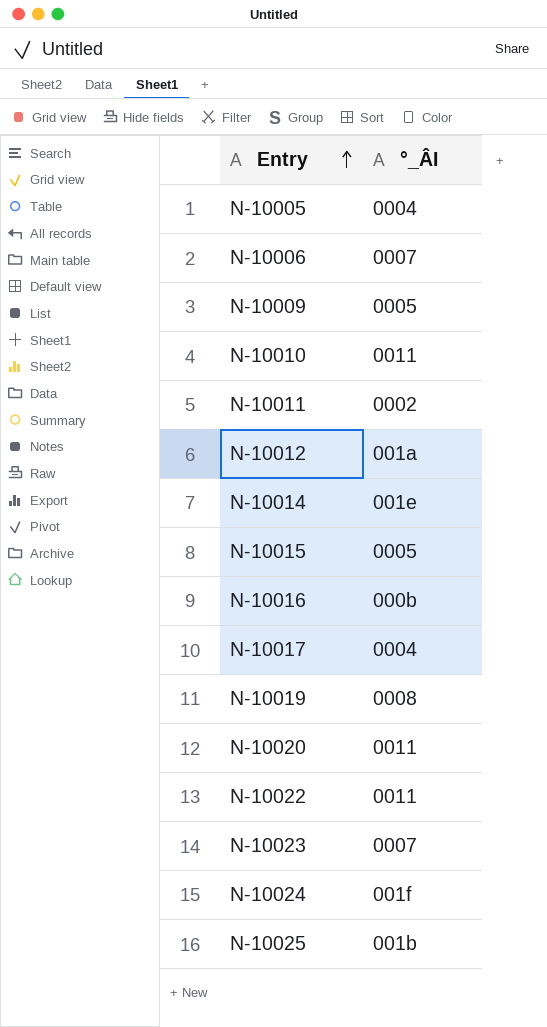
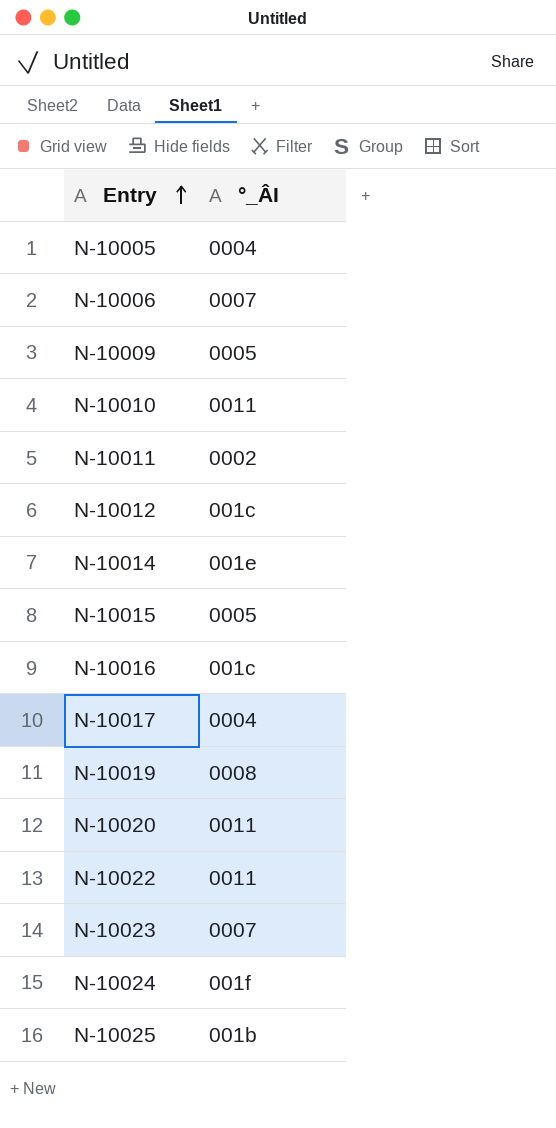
N-10012 | °_ÂI: 001a -> 001c
N-10016 | °_ÂI: 000b -> 001c

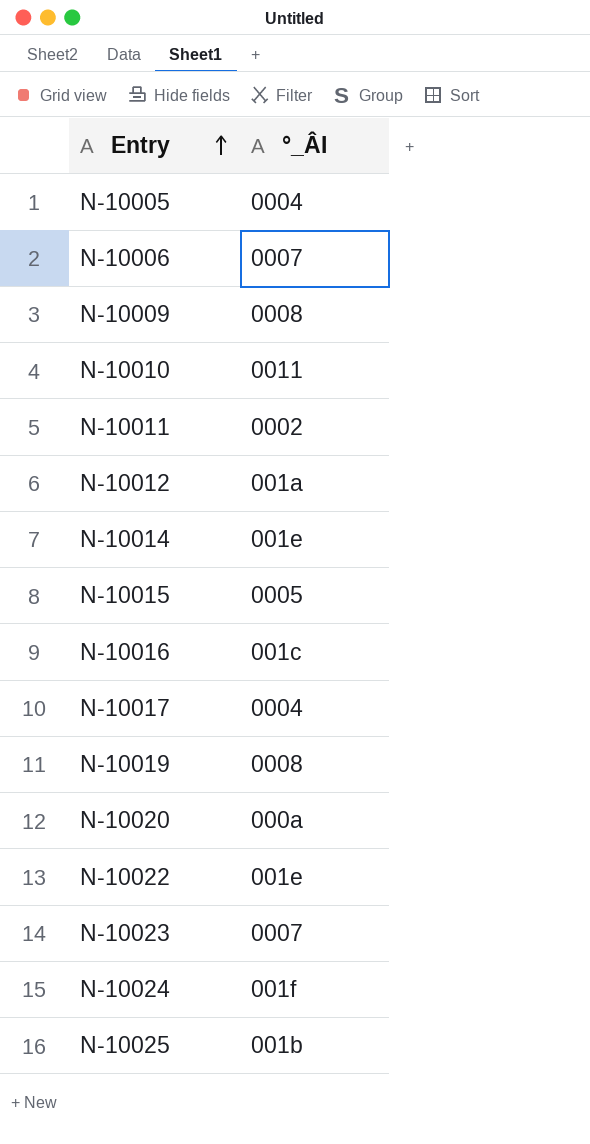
N-10009 | °_ÂI: 0005 -> 0008
N-10012 | °_ÂI: 001c -> 001a
N-10020 | °_ÂI: 0011 -> 000a
N-10022 | °_ÂI: 0011 -> 001e

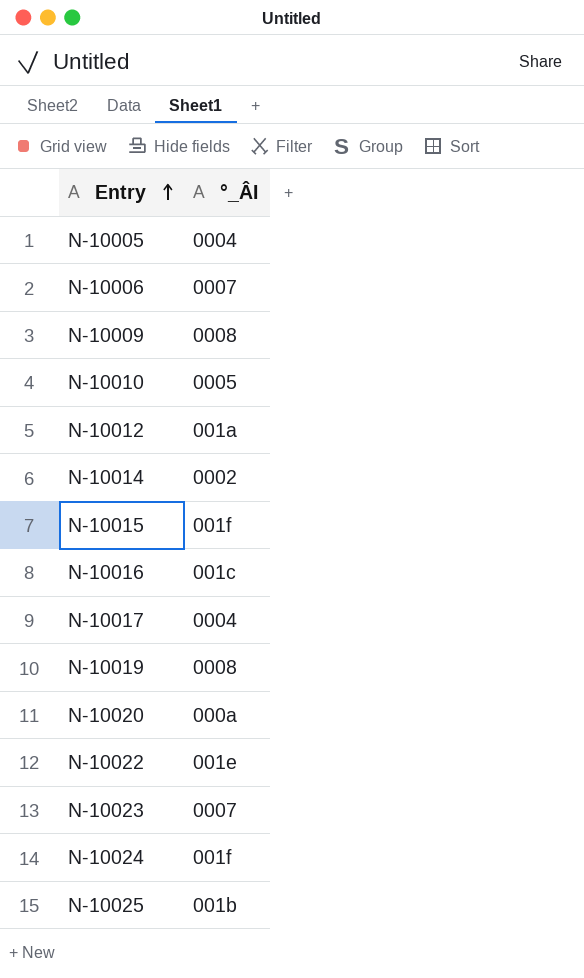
row N-10011: 0002 -> none
N-10010 | °_ÂI: 0011 -> 0005
N-10014 | °_ÂI: 001e -> 0002
N-10015 | °_ÂI: 0005 -> 001f

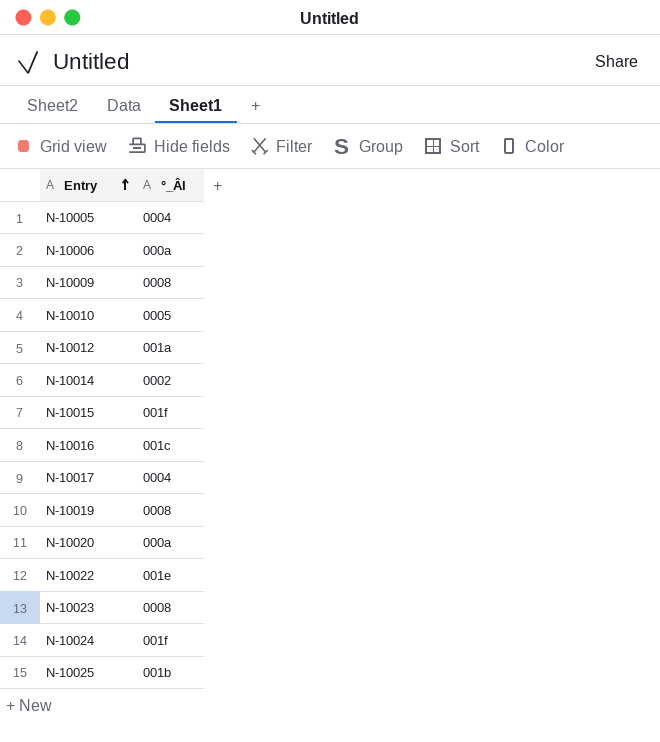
N-10006 | °_ÂI: 0007 -> 000a
N-10023 | °_ÂI: 0007 -> 0008

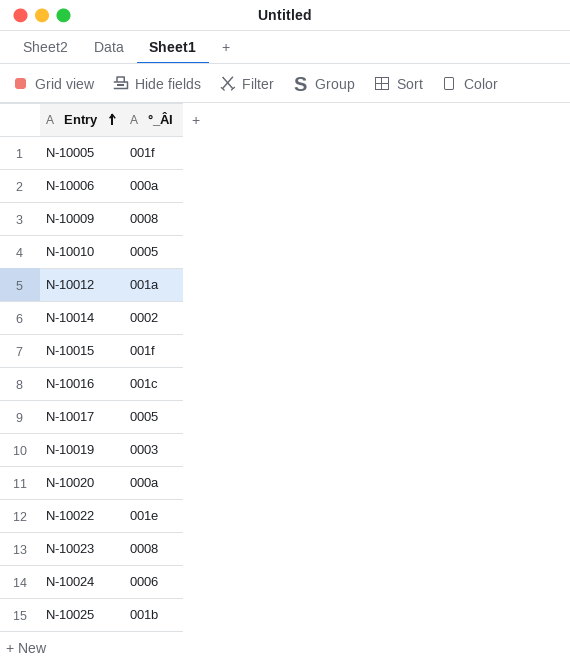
N-10005 | °_ÂI: 0004 -> 001f
N-10017 | °_ÂI: 0004 -> 0005
N-10019 | °_ÂI: 0008 -> 0003
N-10024 | °_ÂI: 001f -> 0006

